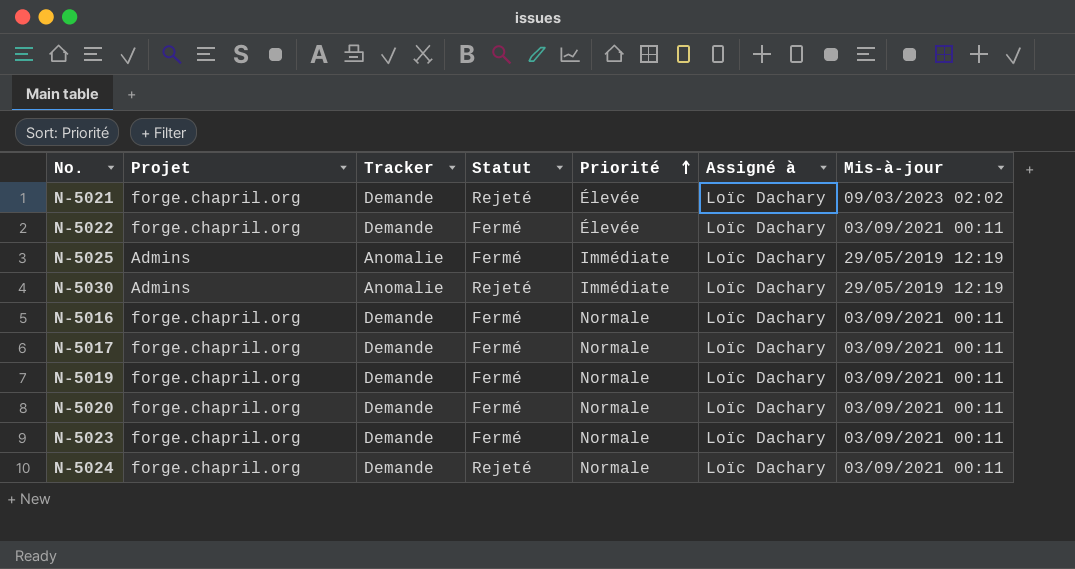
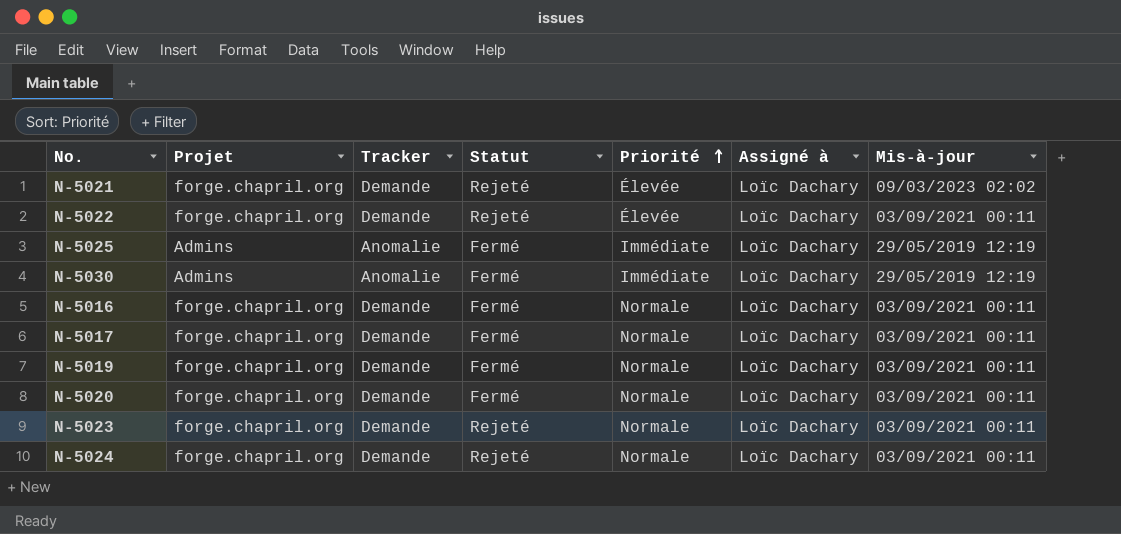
N-5022 | Statut: Fermé -> Rejeté
N-5030 | Statut: Rejeté -> Fermé
N-5023 | Statut: Fermé -> Rejeté

